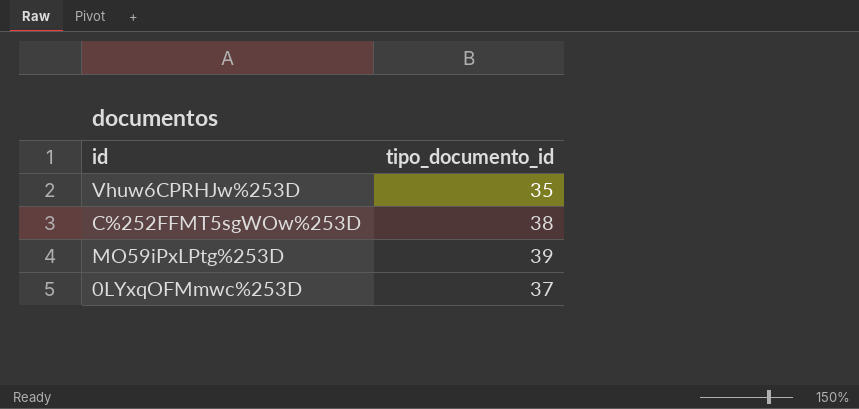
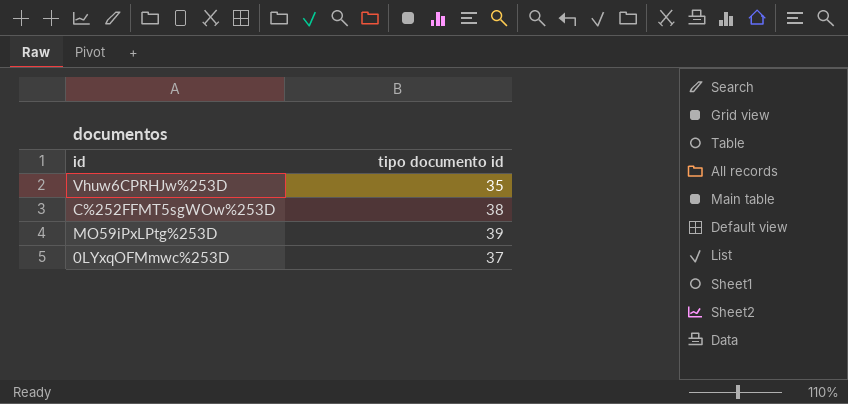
column name: tipo_documento_id -> tipo documento id

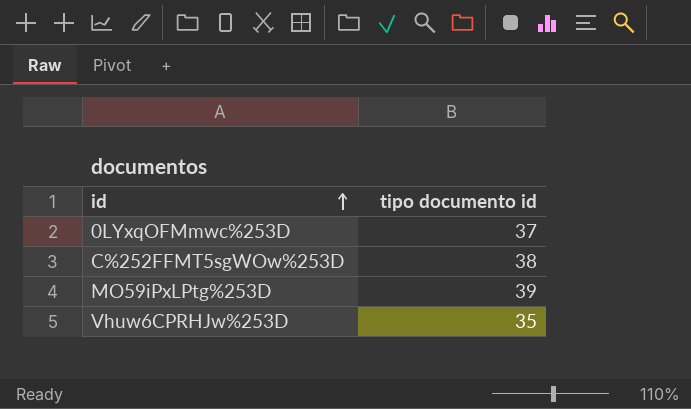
row order: none -> id ascending

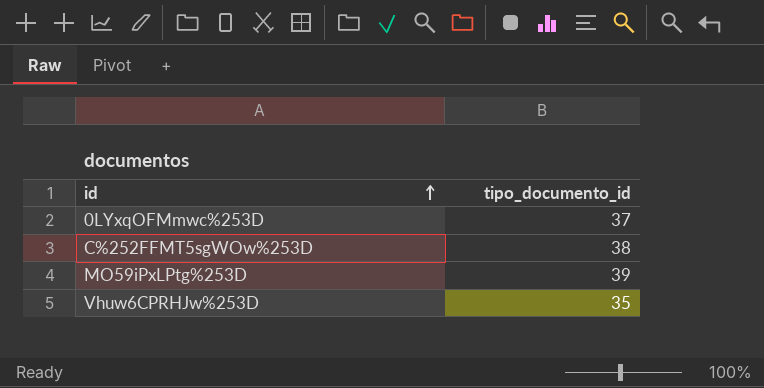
column name: tipo documento id -> tipo_documento_id

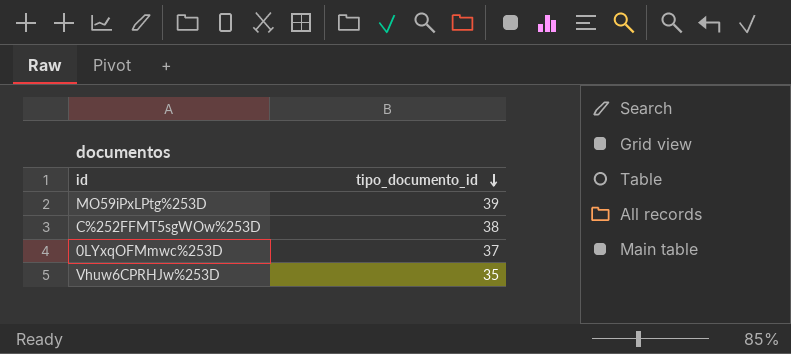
row order: id ascending -> tipo_documento_id descending

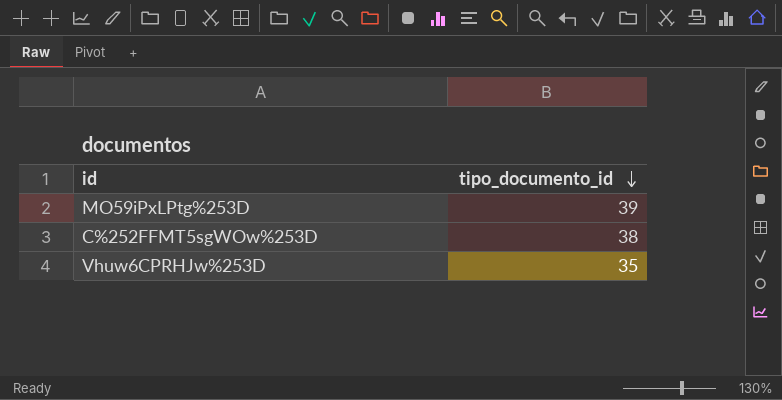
row 0LYxqOFMmwc%253D: 37 -> none

